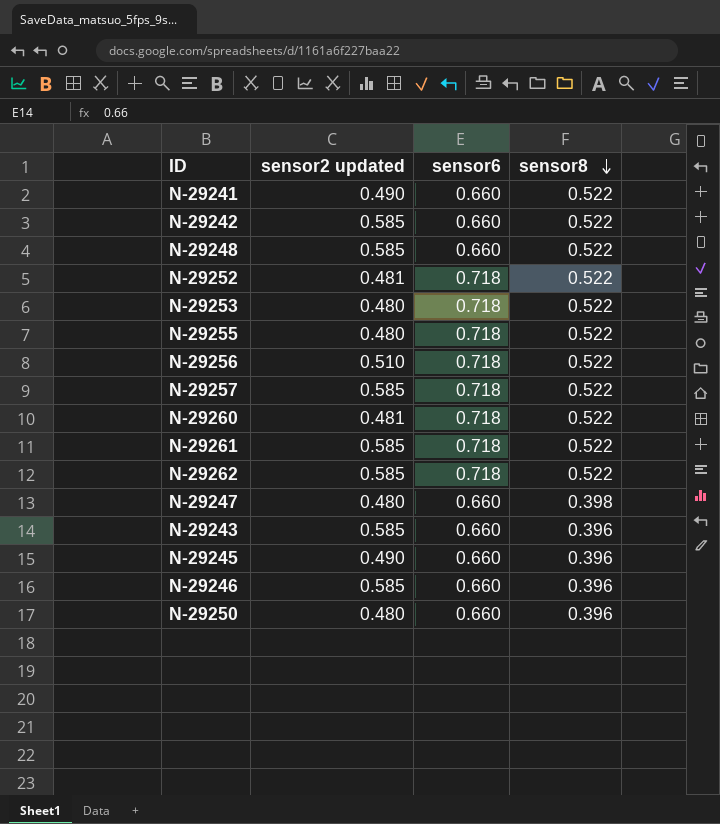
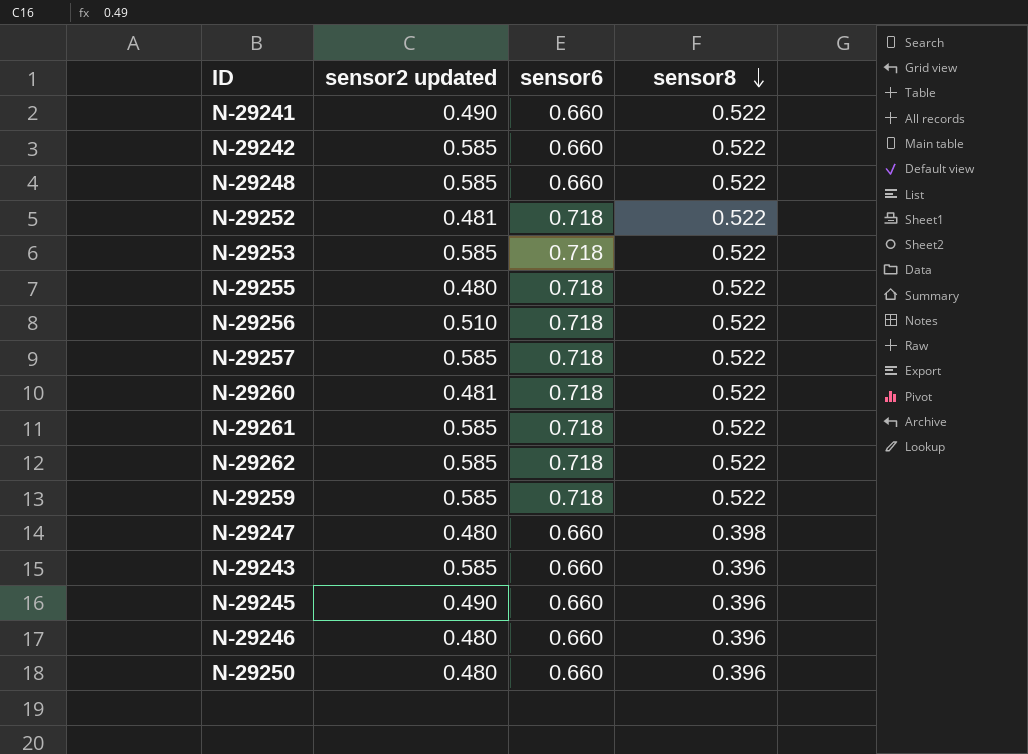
N-29253 | sensor2 updated: 0.480 -> 0.585
row N-29259: none -> 0.585 | 0.718 | 0.522
N-29246 | sensor2 updated: 0.585 -> 0.480

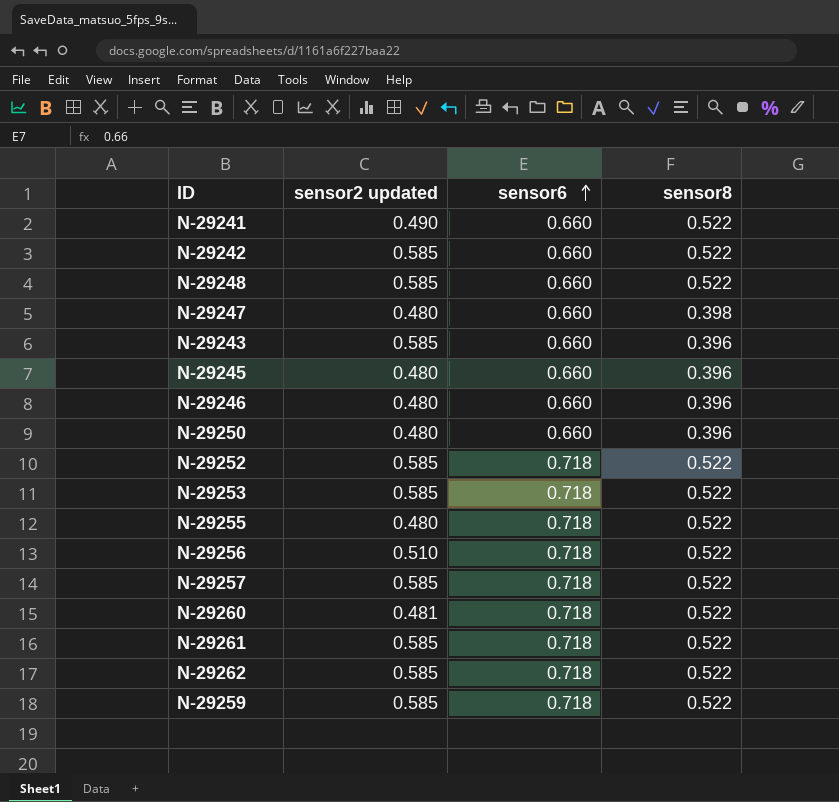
row order: sensor8 descending -> sensor6 ascending
N-29245 | sensor2 updated: 0.490 -> 0.480
N-29252 | sensor2 updated: 0.481 -> 0.585

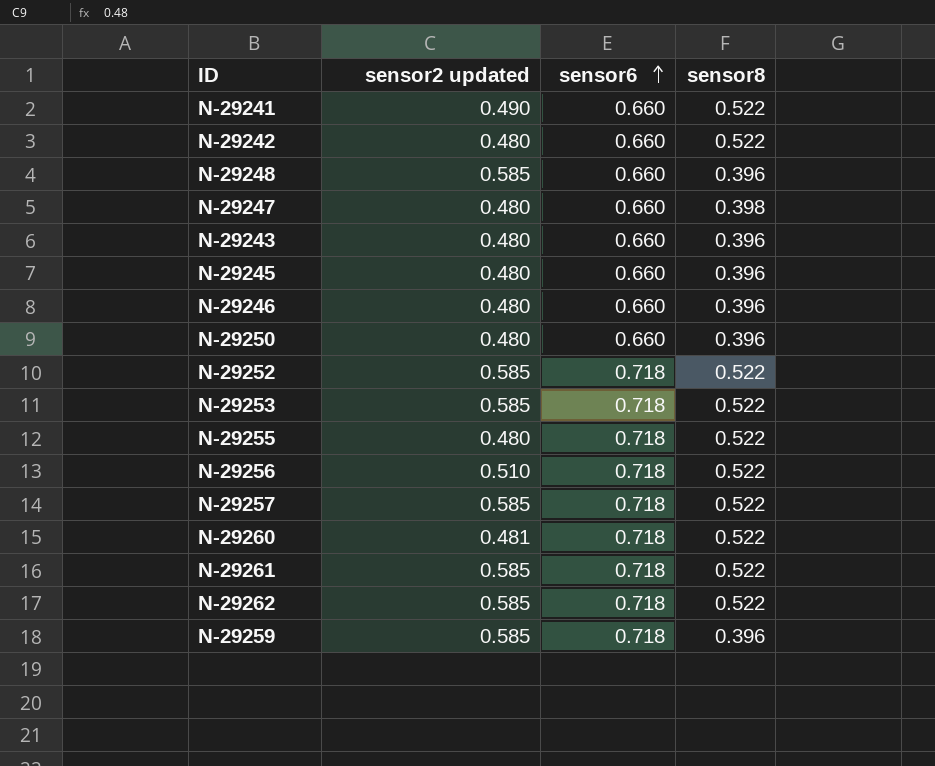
N-29242 | sensor2 updated: 0.585 -> 0.480
N-29248 | sensor8: 0.522 -> 0.396
N-29243 | sensor2 updated: 0.585 -> 0.480
N-29259 | sensor8: 0.522 -> 0.396

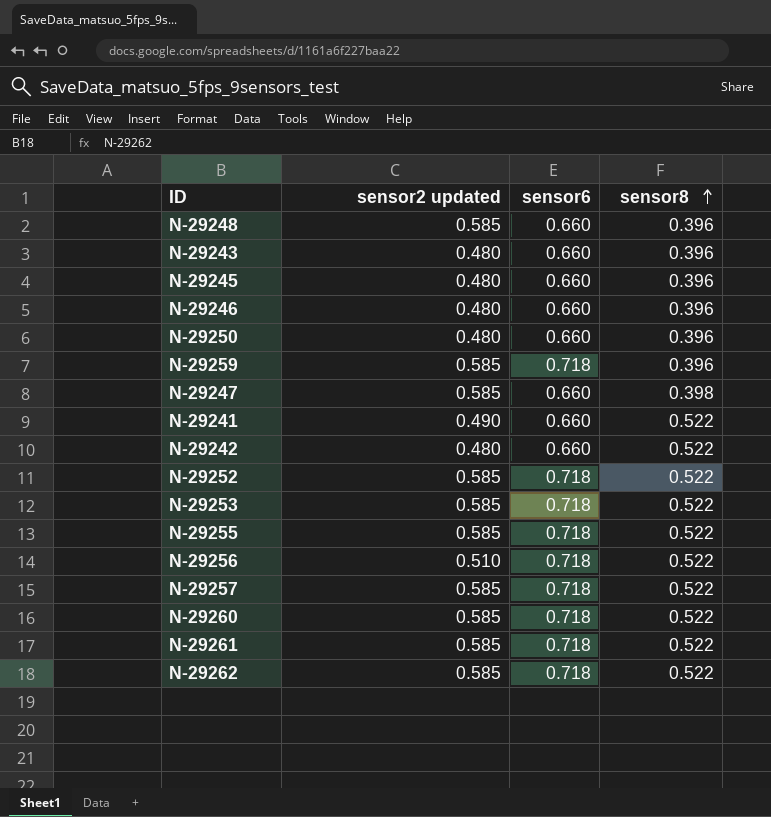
row order: sensor6 ascending -> sensor8 ascending
N-29247 | sensor2 updated: 0.480 -> 0.585
N-29255 | sensor2 updated: 0.480 -> 0.585
N-29260 | sensor2 updated: 0.481 -> 0.585

